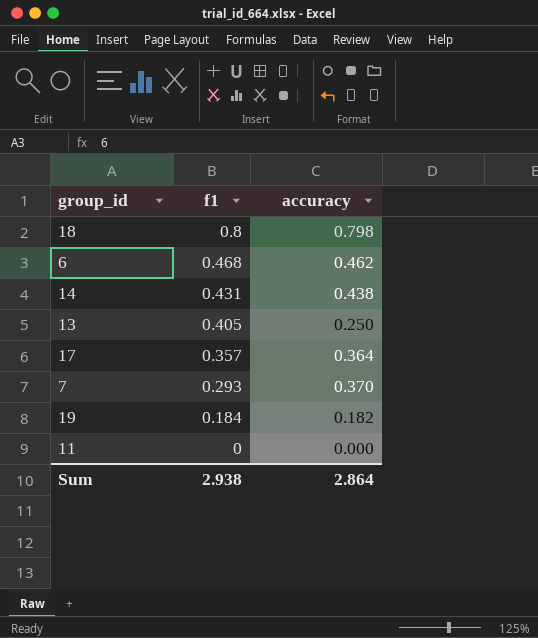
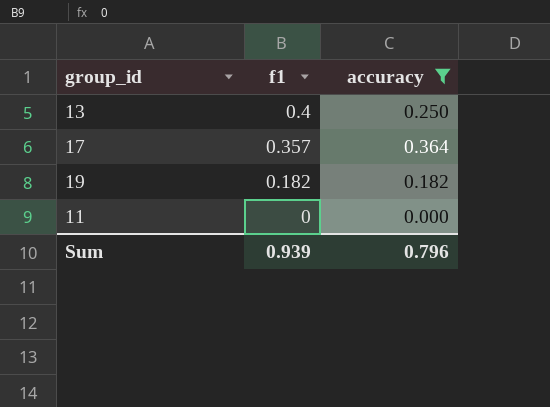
filter: none -> accuracy <= 0.364
13 | f1: 0.405 -> 0.4
19 | f1: 0.184 -> 0.182
Sum | f1: 2.938 -> 0.939
Sum | accuracy: 2.864 -> 0.796

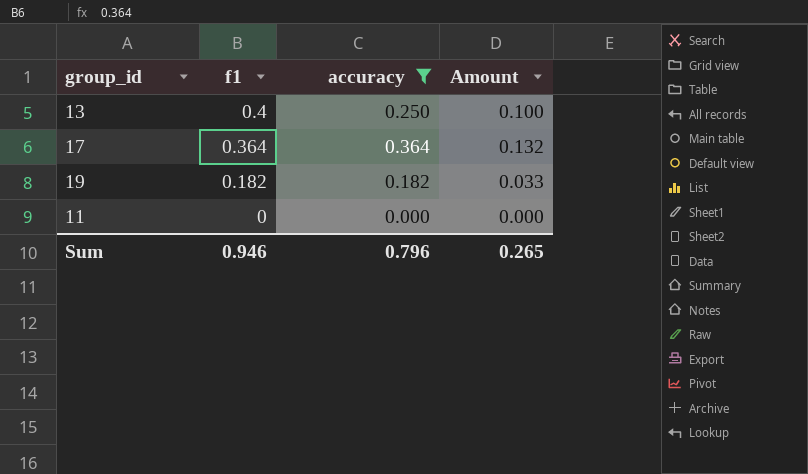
column Amount | formula: none -> [f1] * [accuracy]
17 | f1: 0.357 -> 0.364
Sum | f1: 0.939 -> 0.946

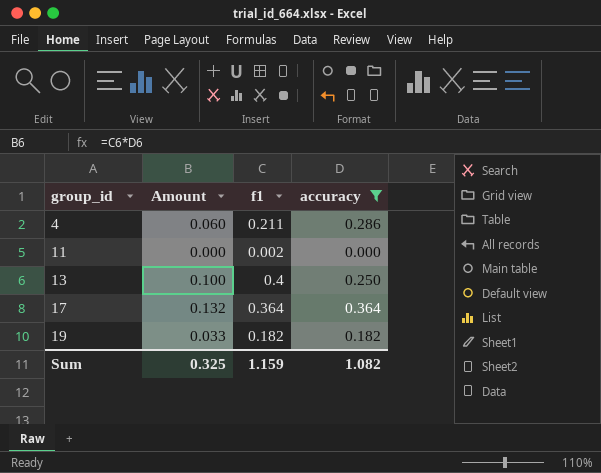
row order: f1 descending -> group_id ascending
column Amount | position: 4 -> 2
row 4: none -> 0.060 | 0.211 | 0.286
11 | f1: 0 -> 0.002
Sum | Amount: 0.265 -> 0.325
Sum | f1: 0.946 -> 1.159
Sum | accuracy: 0.796 -> 1.082

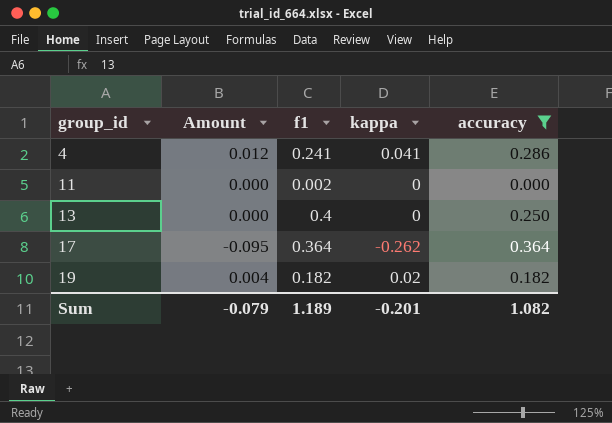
column Amount | formula: [f1] * [accuracy] -> [kappa] * [accuracy]
column kappa | position: none -> 4
4 | f1: 0.211 -> 0.241
Sum | Amount: 0.325 -> -0.079
Sum | f1: 1.159 -> 1.189

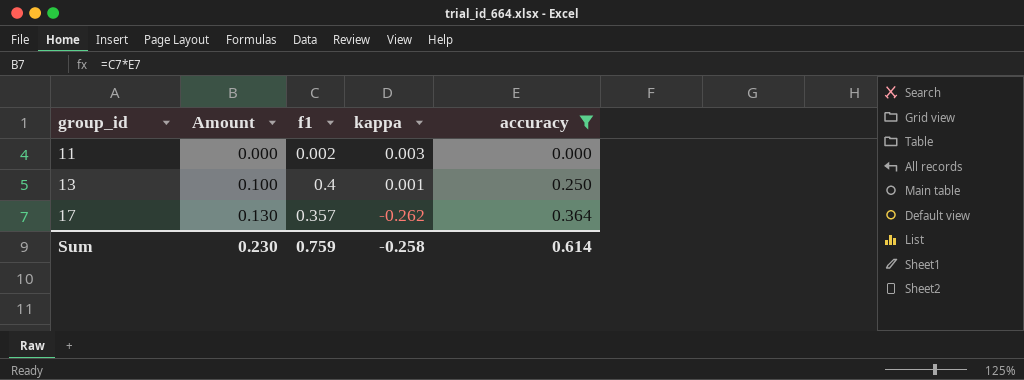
column Amount | formula: [kappa] * [accuracy] -> [f1] * [accuracy]
row 4: 0.012 | 0.241 | 0.041 | 0.286 -> none
row 19: 0.004 | 0.182 | 0.02 | 0.182 -> none
11 | kappa: 0 -> 0.003
13 | kappa: 0 -> 0.001
17 | f1: 0.364 -> 0.357
Sum | Amount: -0.079 -> 0.230
Sum | f1: 1.189 -> 0.759
Sum | kappa: -0.201 -> -0.258
Sum | accuracy: 1.082 -> 0.614

